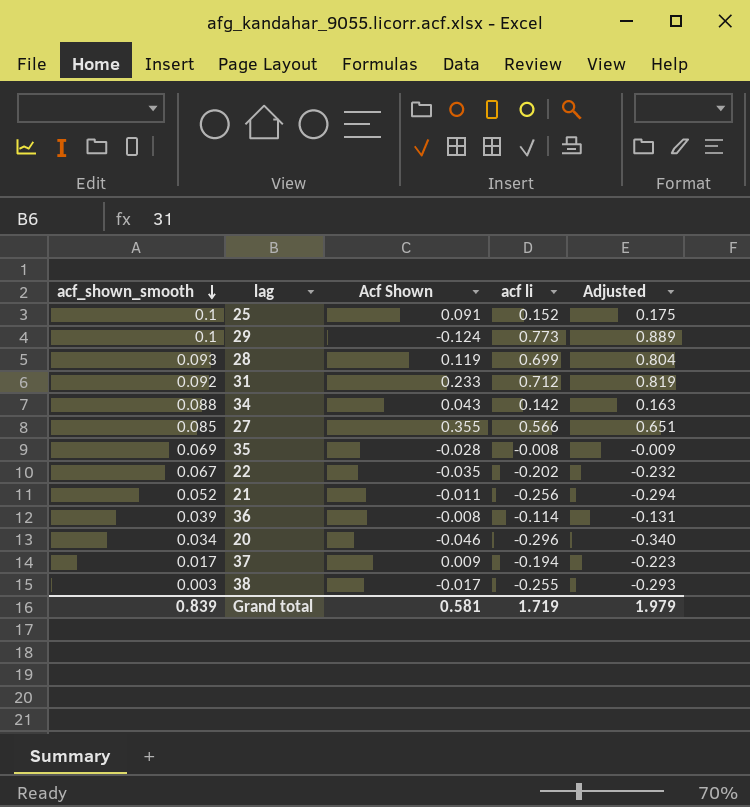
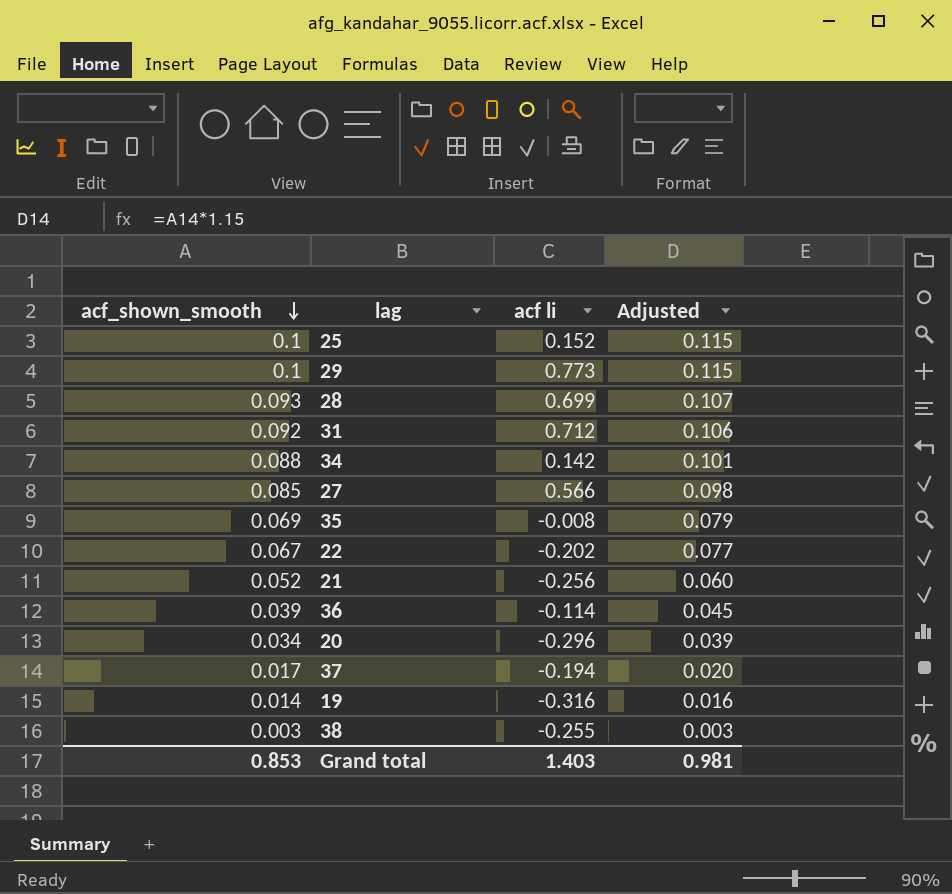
column Acf Shown | position: 3 -> none
column Adjusted | formula: [acf li] * 1.15 -> [acf_shown_smooth] * 1.15
row 19: none -> 0.014 | -0.316 | 0.016
Grand total | acf_shown_smooth: 0.839 -> 0.853
Grand total | acf li: 1.719 -> 1.403
Grand total | Adjusted: 1.979 -> 0.981

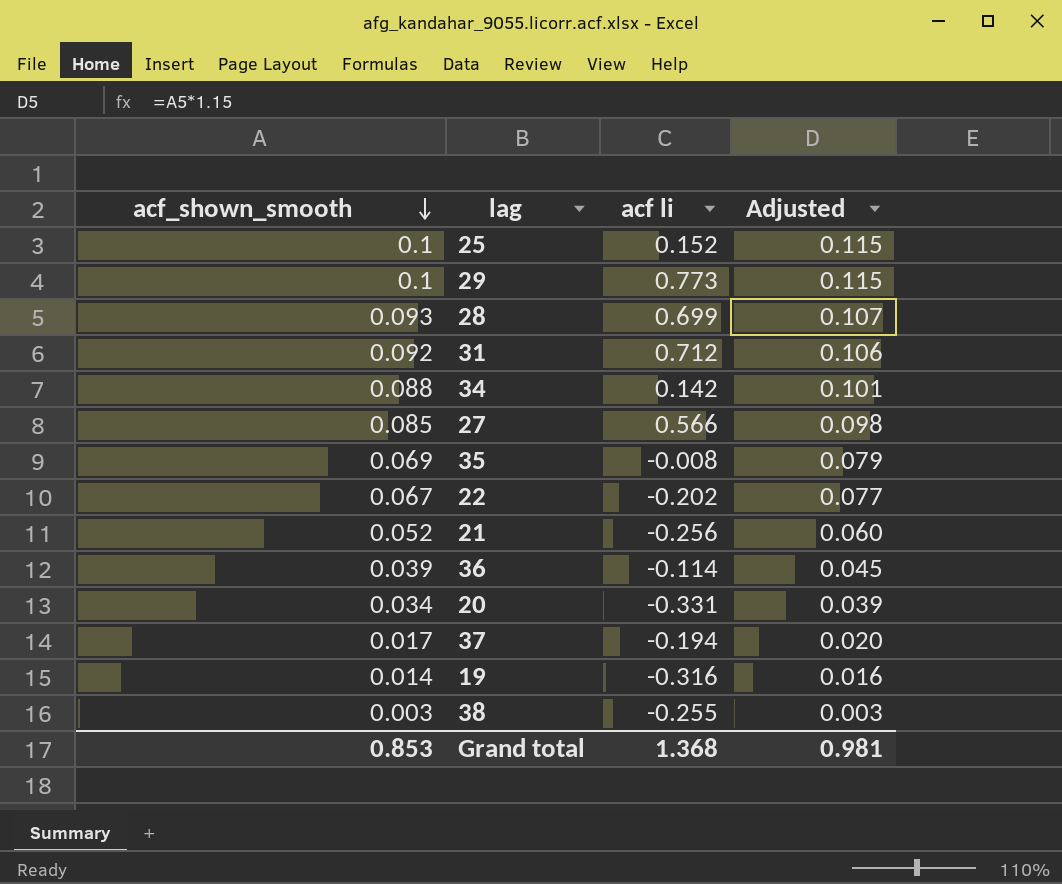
20 | acf li: -0.296 -> -0.331
Grand total | acf li: 1.403 -> 1.368

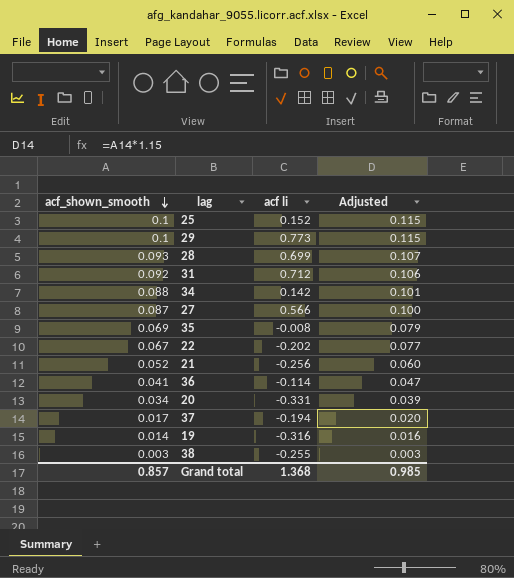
27 | acf_shown_smooth: 0.085 -> 0.087
27 | Adjusted: 0.098 -> 0.100
36 | acf_shown_smooth: 0.039 -> 0.041
36 | Adjusted: 0.045 -> 0.047
Grand total | acf_shown_smooth: 0.853 -> 0.857
Grand total | Adjusted: 0.981 -> 0.985

